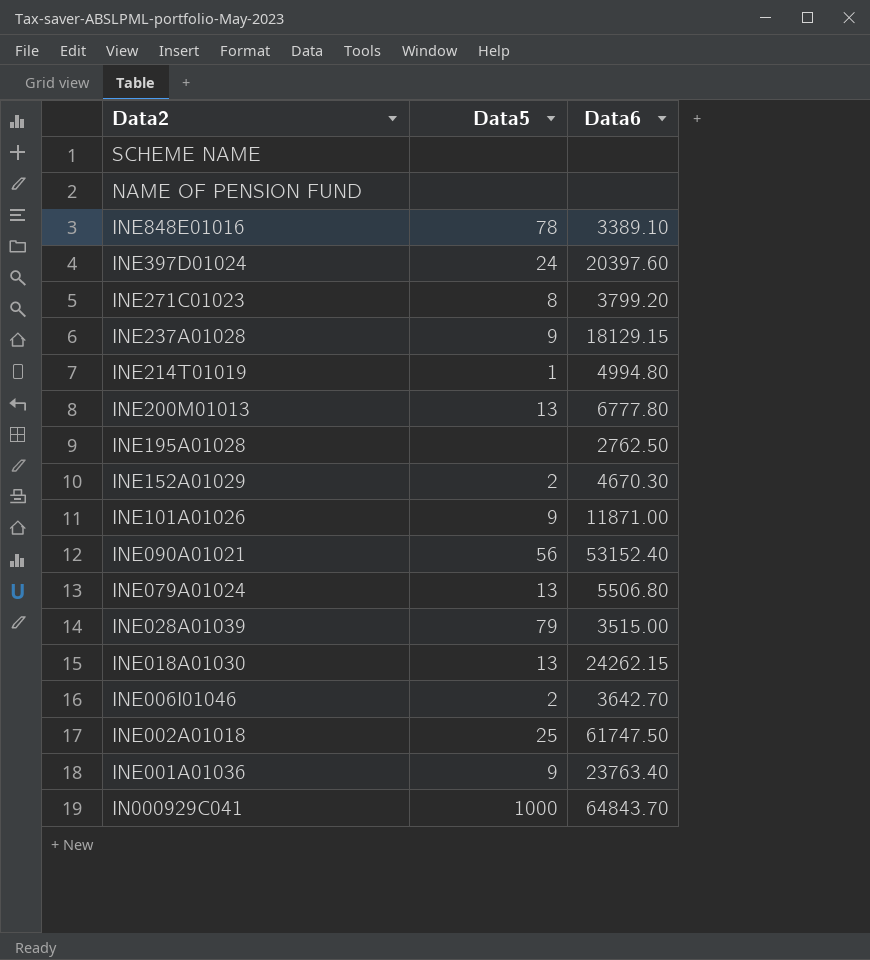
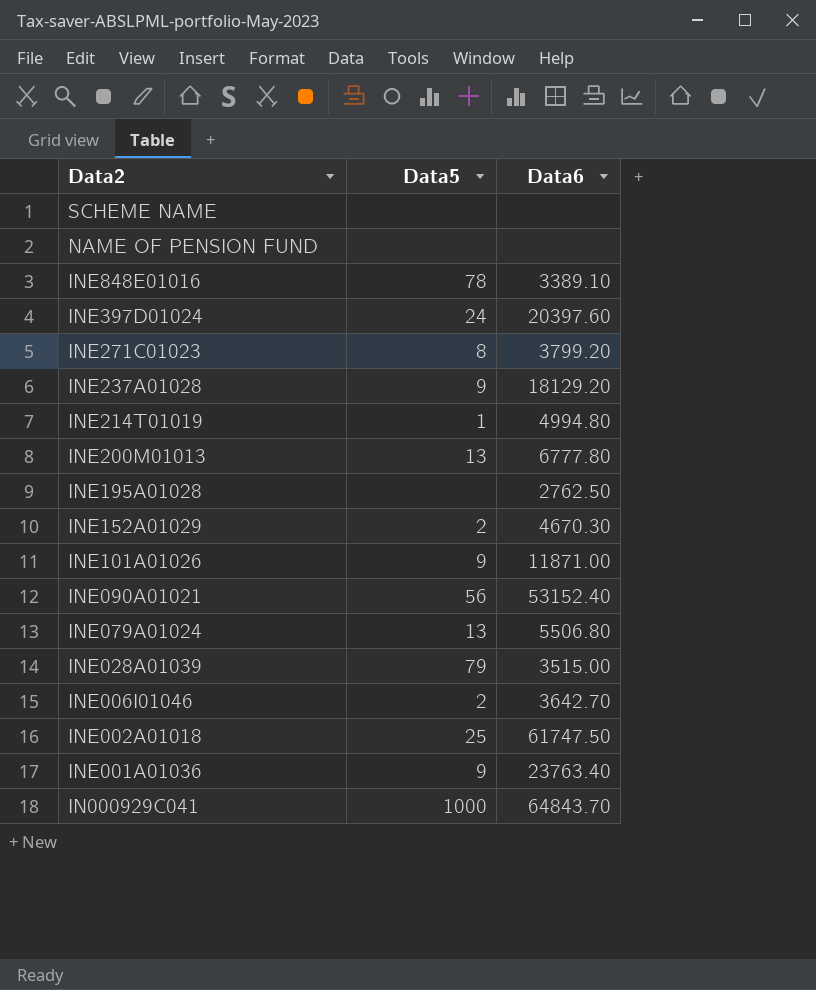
row INE018A01030: 13 | 24262.15 -> none
INE237A01028 | Data6: 18129.15 -> 18129.20

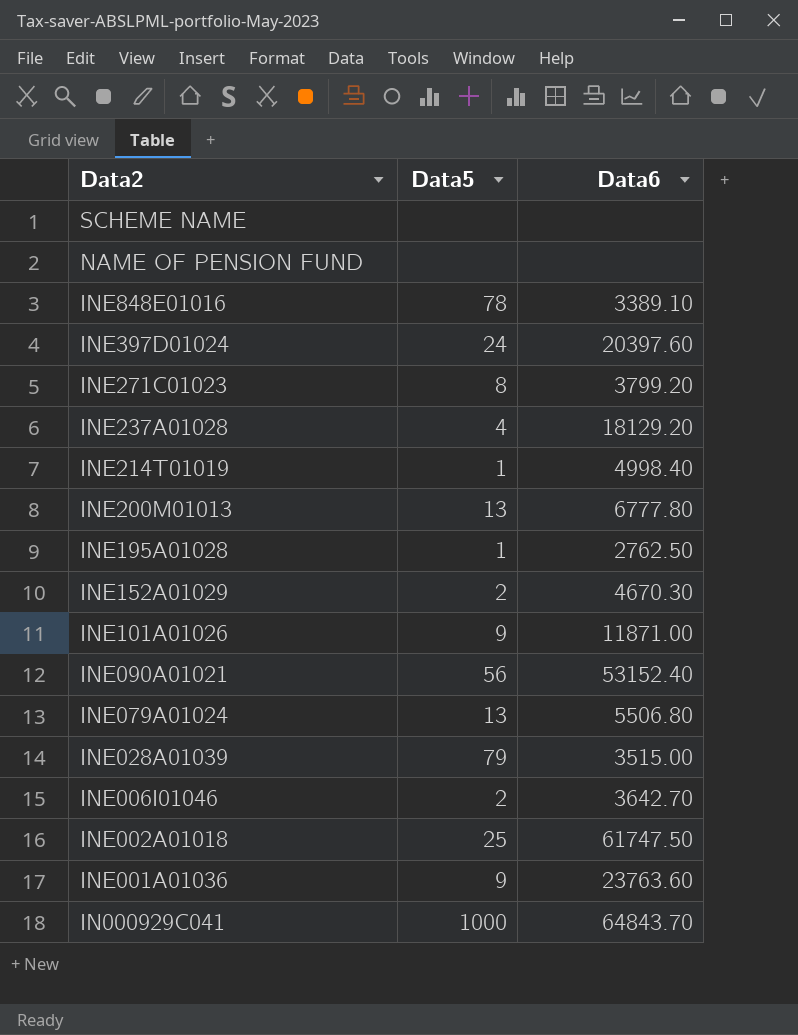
INE237A01028 | Data5: 9 -> 4
INE214T01019 | Data6: 4994.80 -> 4998.40
INE195A01028 | Data5: none -> 1
INE001A01036 | Data6: 23763.40 -> 23763.60

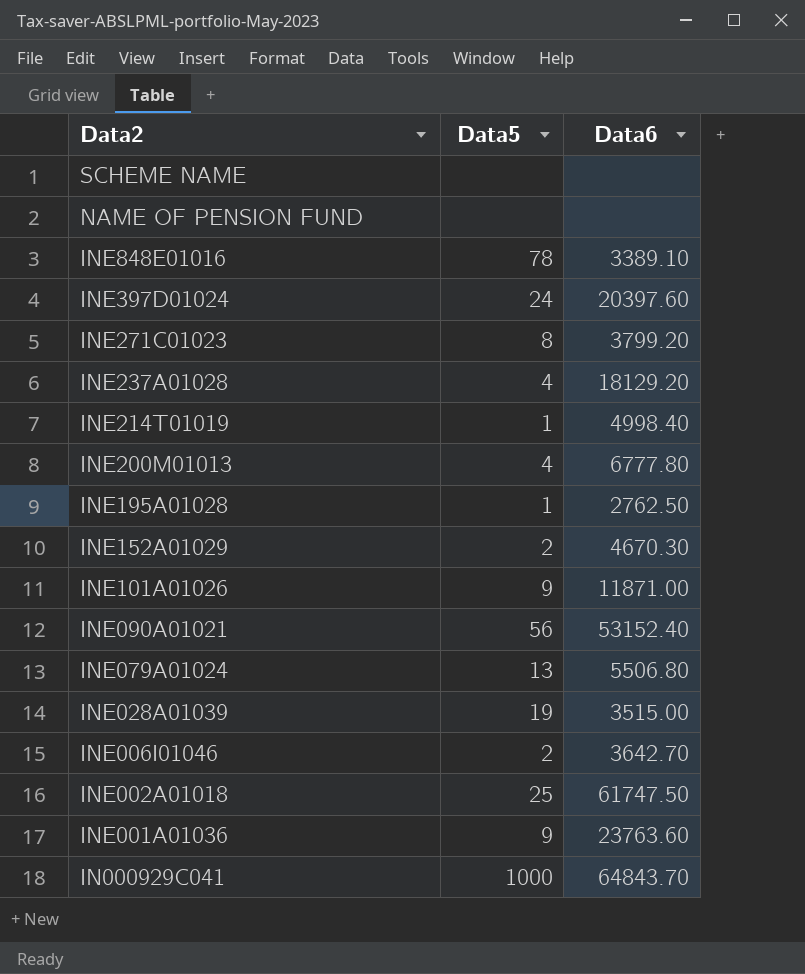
INE200M01013 | Data5: 13 -> 4
INE028A01039 | Data5: 79 -> 19

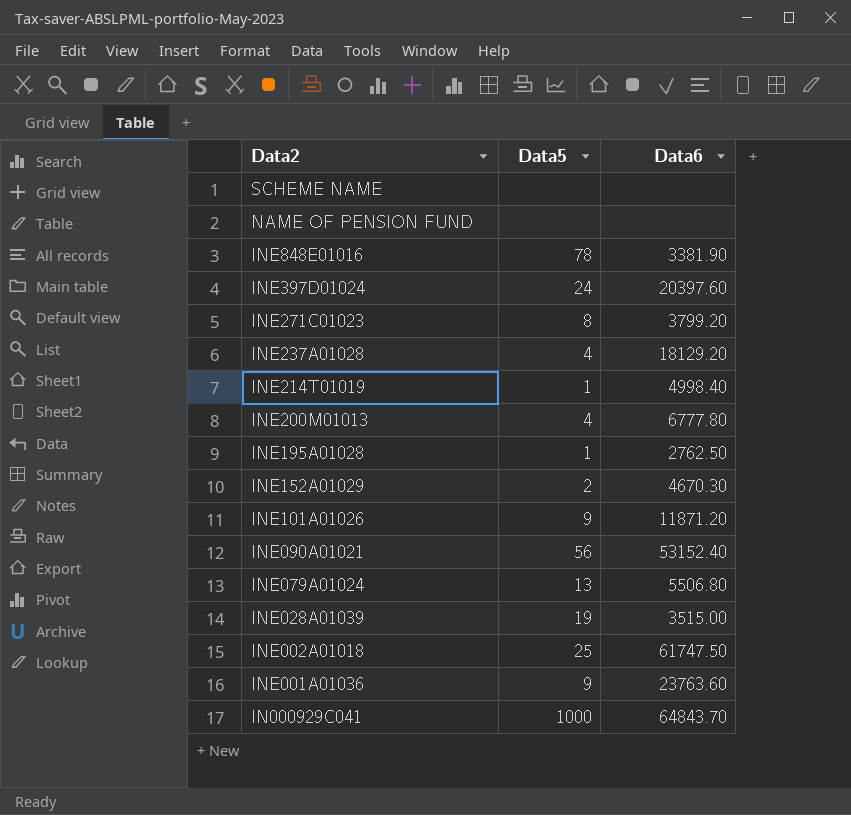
row INE006I01046: 2 | 3642.70 -> none
INE848E01016 | Data6: 3389.10 -> 3381.90
INE101A01026 | Data6: 11871.00 -> 11871.20

